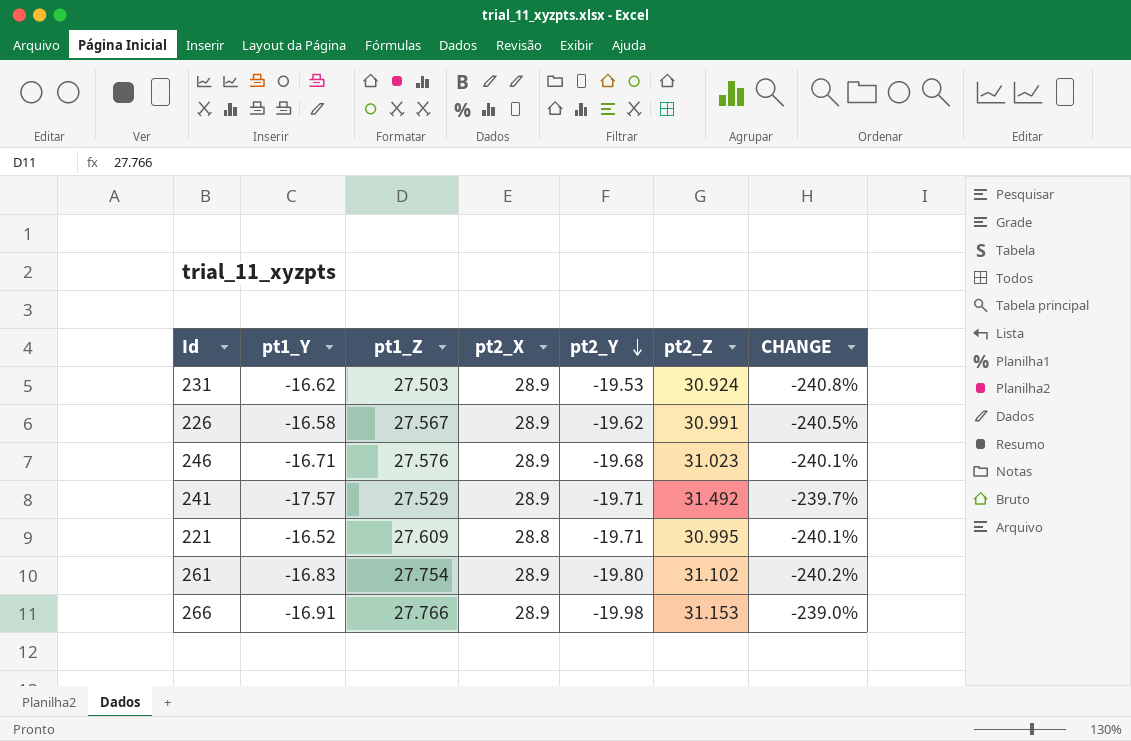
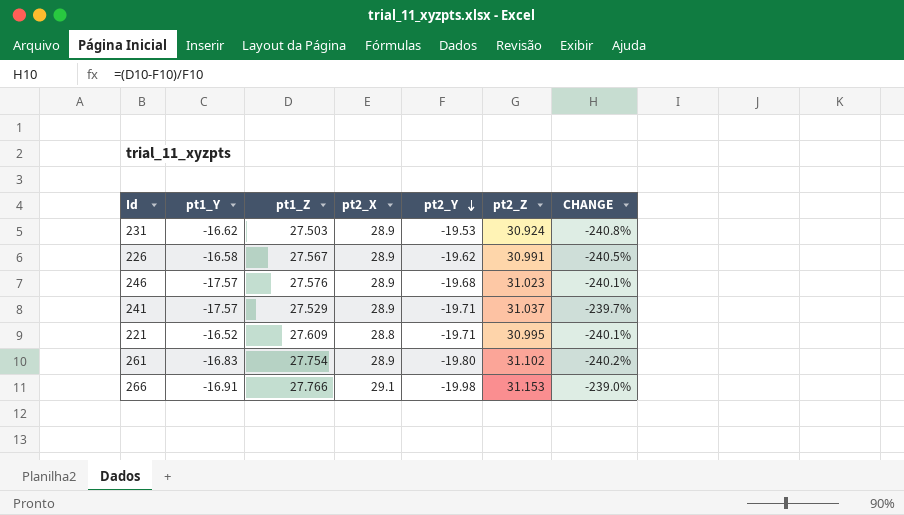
246 | pt1_Y: -16.71 -> -17.57
241 | pt2_Z: 31.492 -> 31.037
266 | pt2_X: 28.9 -> 29.1

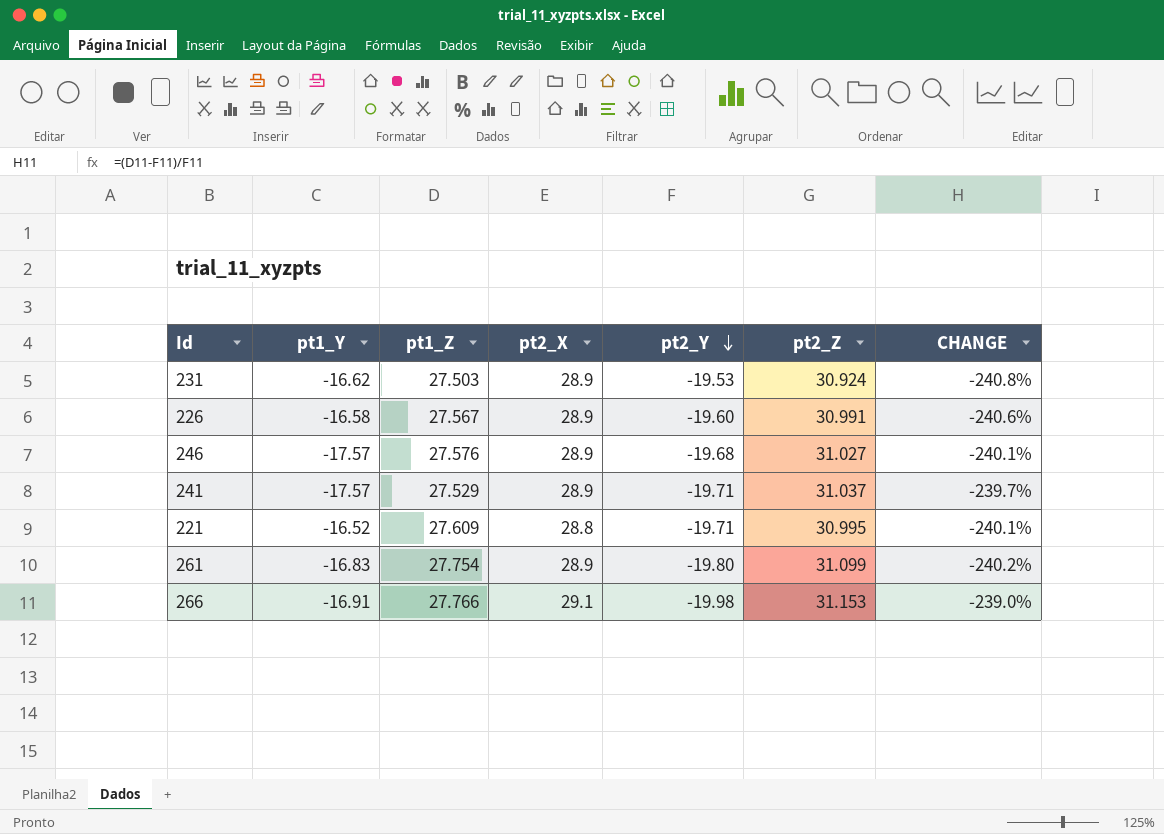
226 | pt2_Y: -19.62 -> -19.60
226 | CHANGE: -240.5% -> -240.6%
246 | pt2_Z: 31.023 -> 31.027
261 | pt2_Z: 31.102 -> 31.099

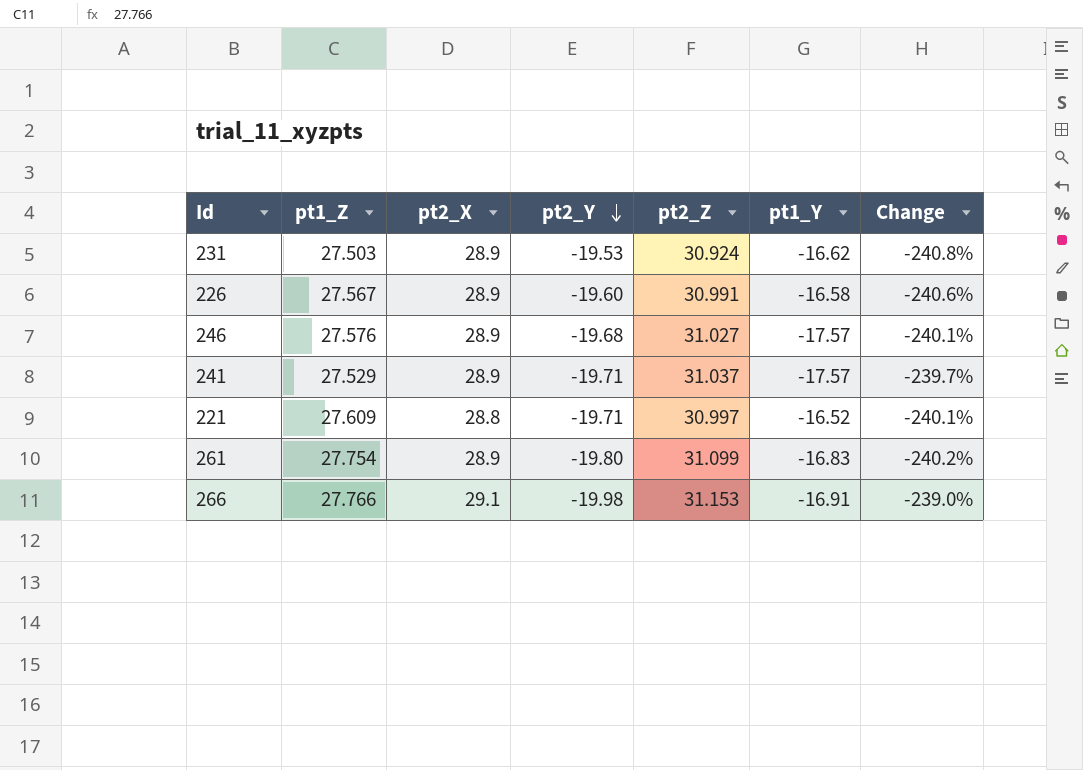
column pt1_Y | position: 2 -> 6
column name: CHANGE -> Change
221 | pt2_Z: 30.995 -> 30.997

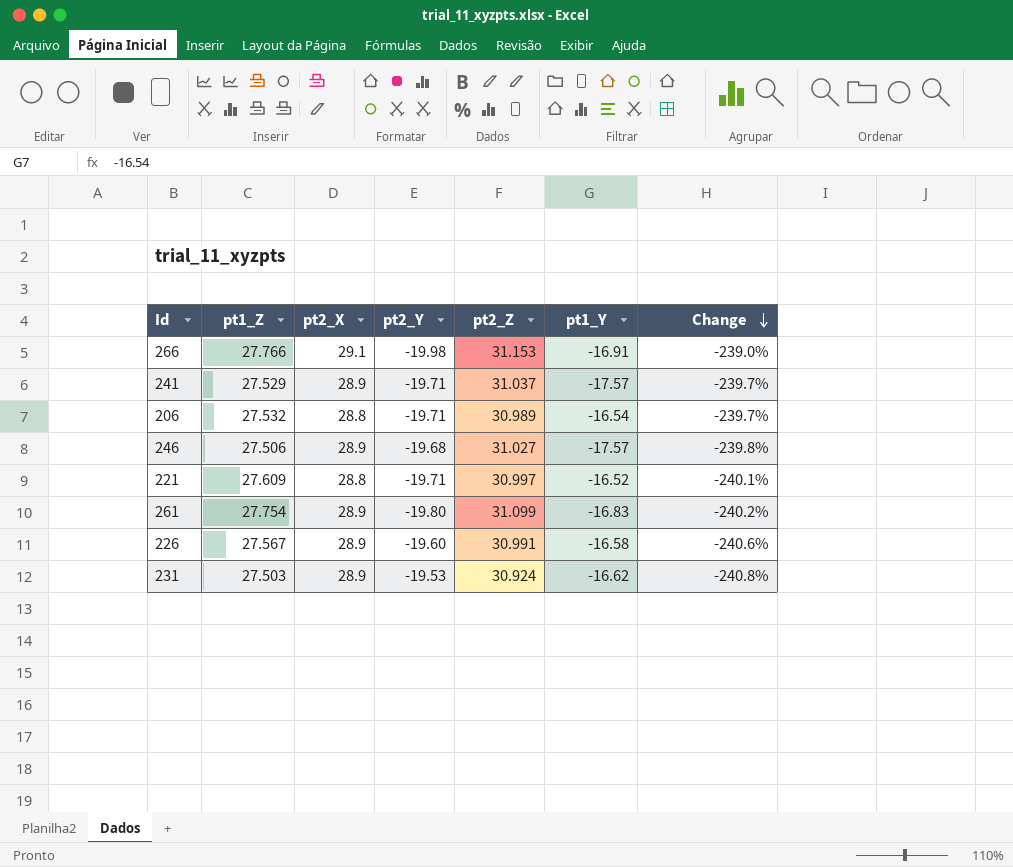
row order: pt2_Y descending -> Change descending
row 206: none -> 27.532 | 28.8 | -19.71 | 30.989 | -16.54 | -239.7%
246 | pt1_Z: 27.576 -> 27.506
246 | Change: -240.1% -> -239.8%

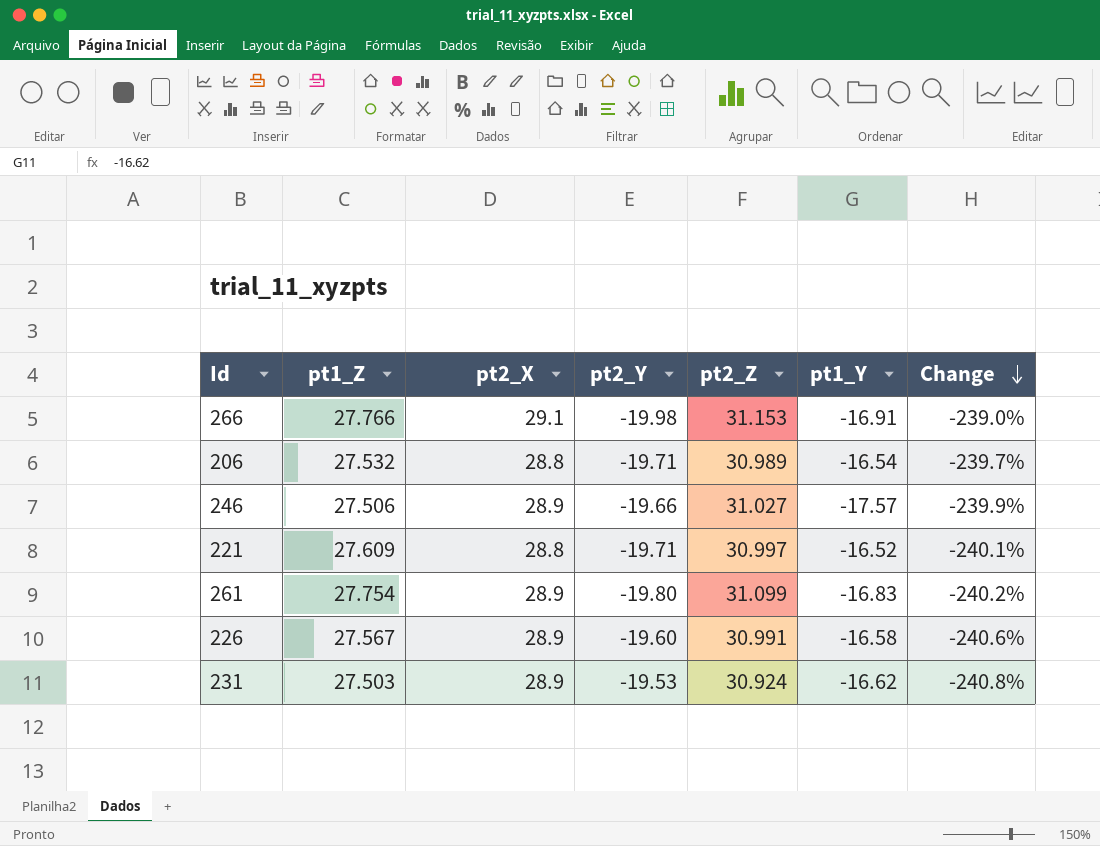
row 241: 27.529 | 28.9 | -19.71 | 31.037 | -17.57 | -239.7% -> none
246 | pt2_Y: -19.68 -> -19.66
246 | Change: -239.8% -> -239.9%

